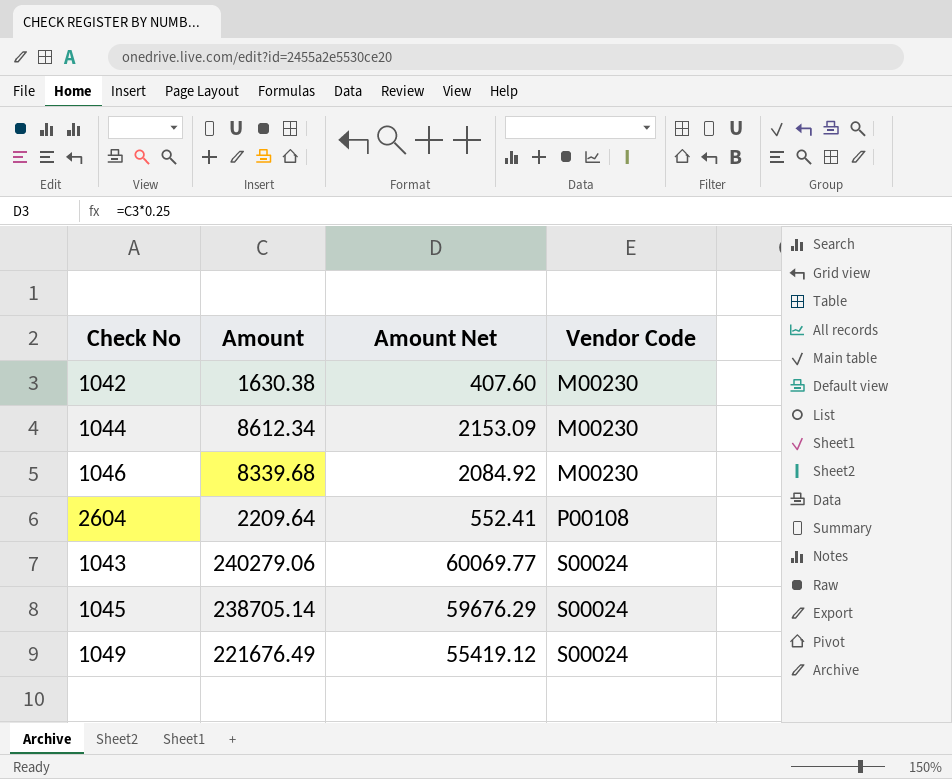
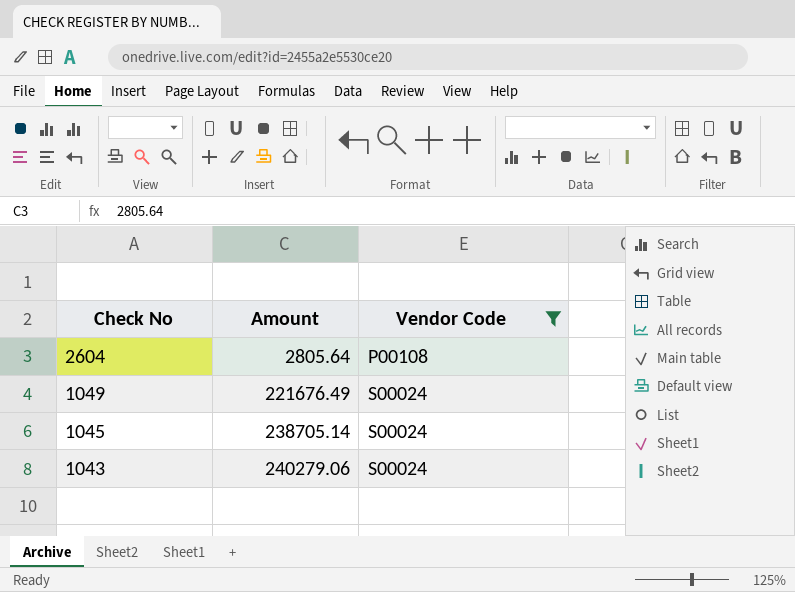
filter: none -> Vendor Code != M00230
row order: Vendor Code ascending -> Check No descending
column Amount Net | formula: [Amount] * 0.25 -> none
2604 | Amount: 2209.64 -> 2805.64

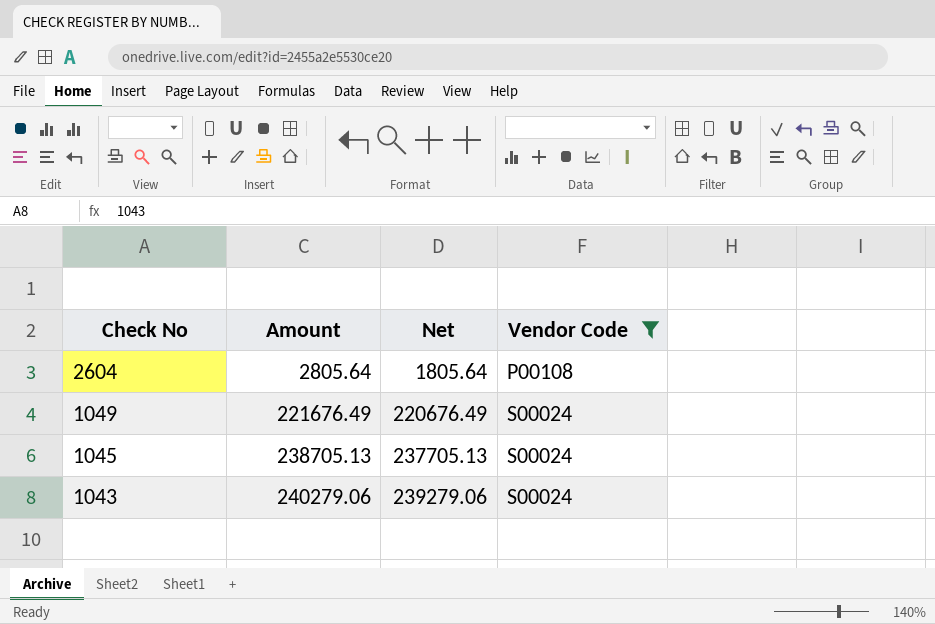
column Net | formula: none -> [Amount] - 1000
1045 | Amount: 238705.14 -> 238705.13

